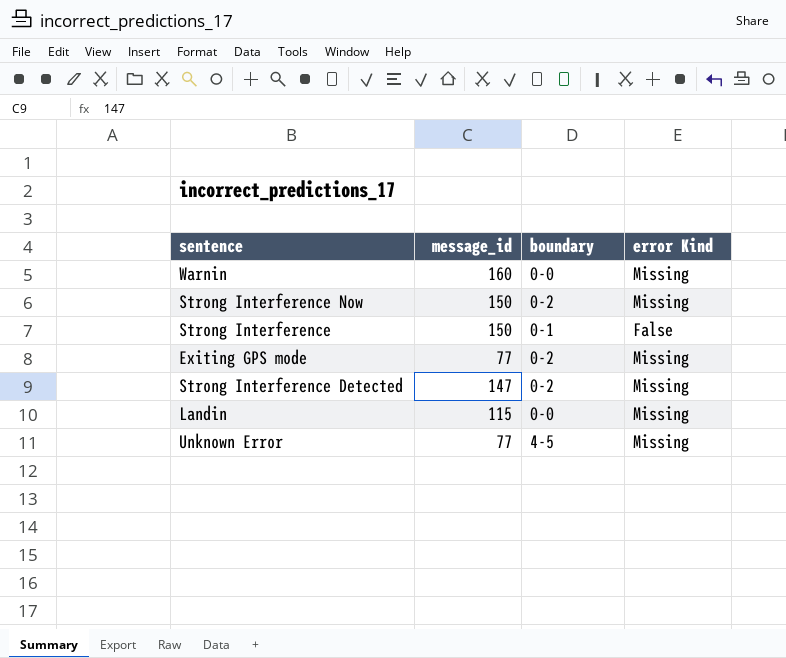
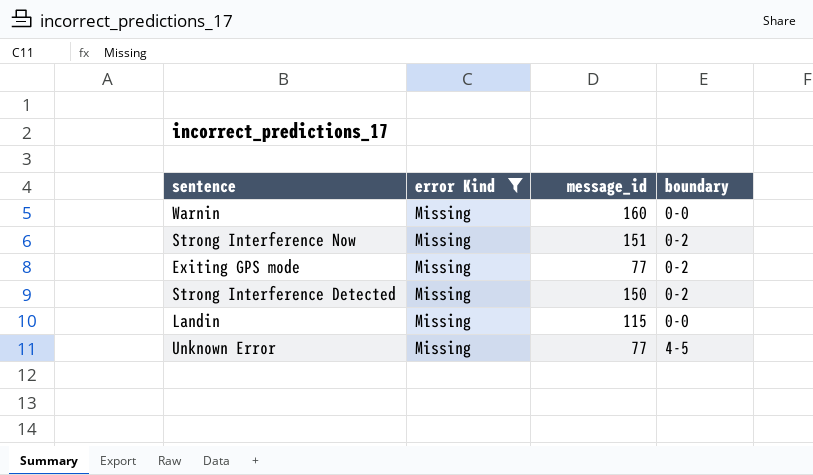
filter: none -> error Kind = Missing
column error Kind | position: 4 -> 2
Strong Interference Now | message_id: 150 -> 151
Strong Interference Detected | message_id: 147 -> 150

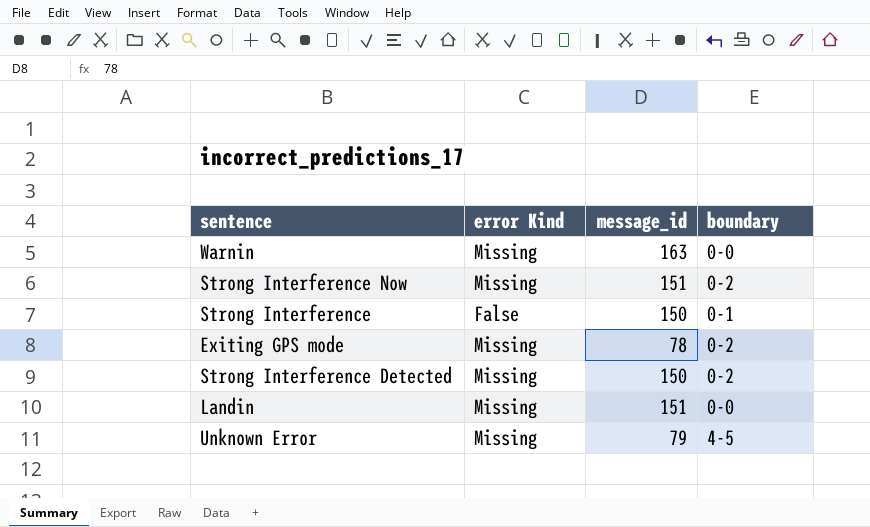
filter: error Kind = Missing -> none
Warnin | message_id: 160 -> 163
Exiting GPS mode | message_id: 77 -> 78
Landin | message_id: 115 -> 151
Unknown Error | message_id: 77 -> 79

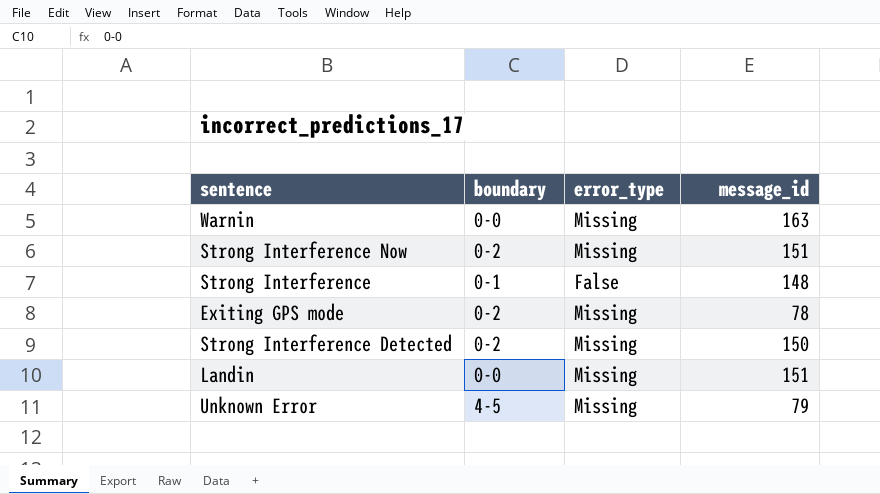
column boundary | position: 4 -> 2
column name: error Kind -> error_type
Strong Interference | message_id: 150 -> 148

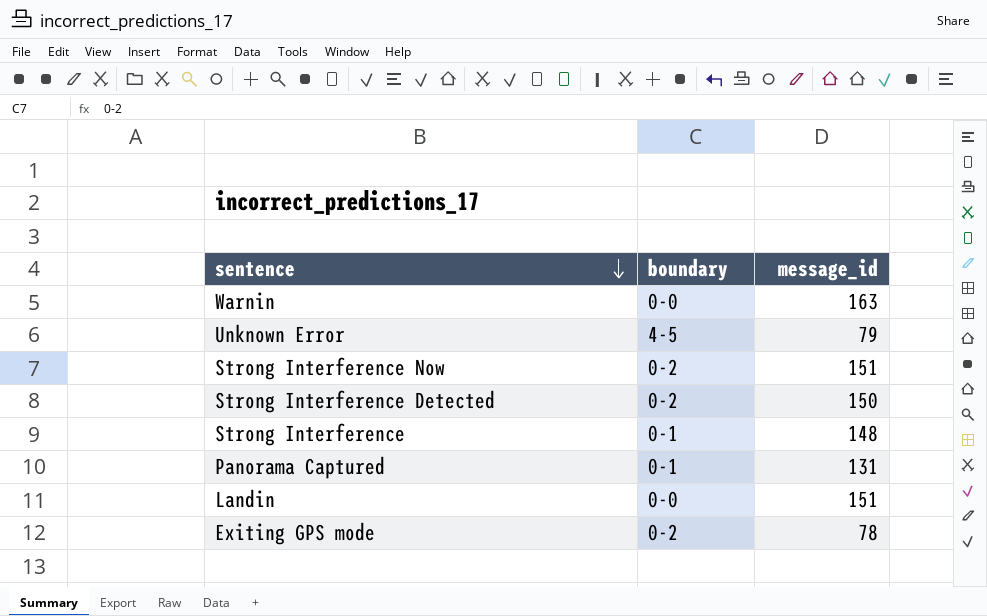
row order: none -> sentence descending
column error_type | position: 3 -> none
row Panorama Captured: none -> 0-1 | 131

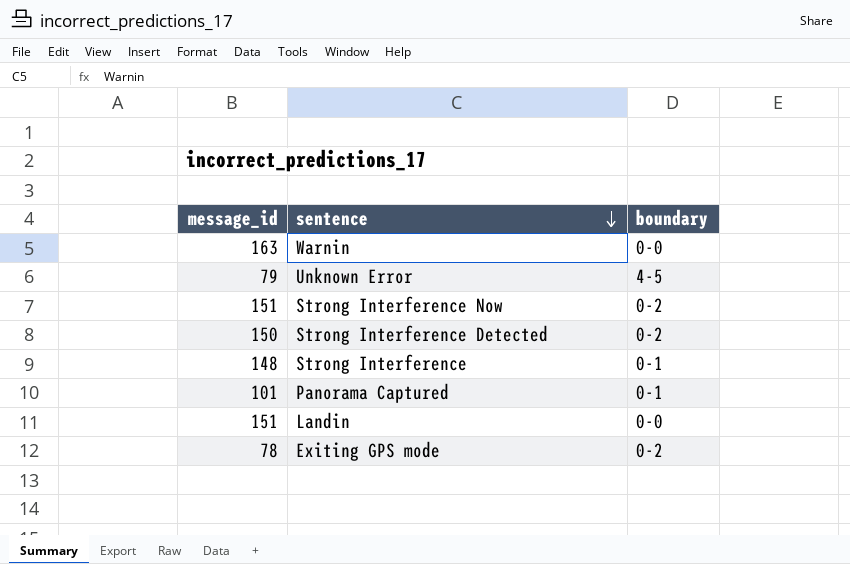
column message_id | position: 3 -> 1
Panorama Captured | message_id: 131 -> 101

